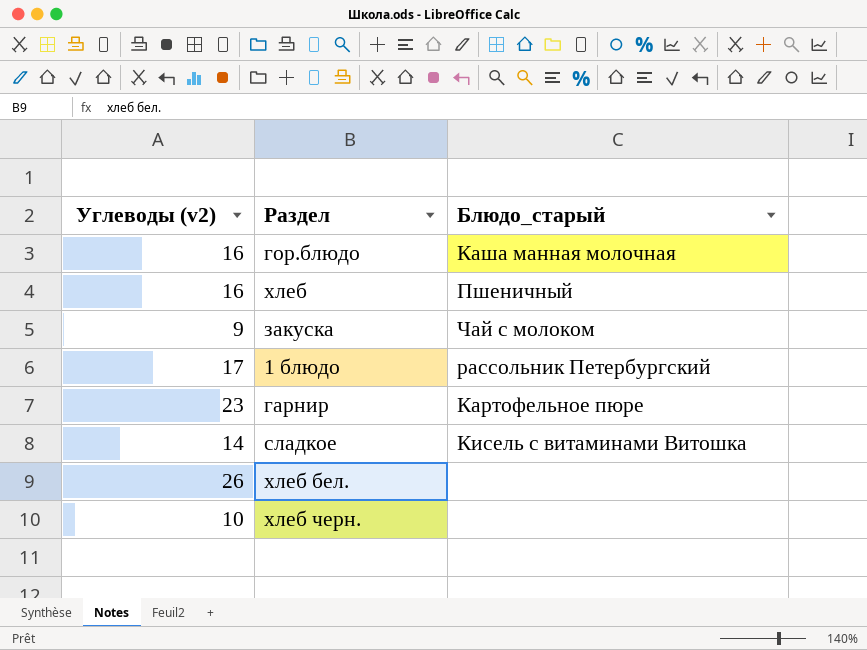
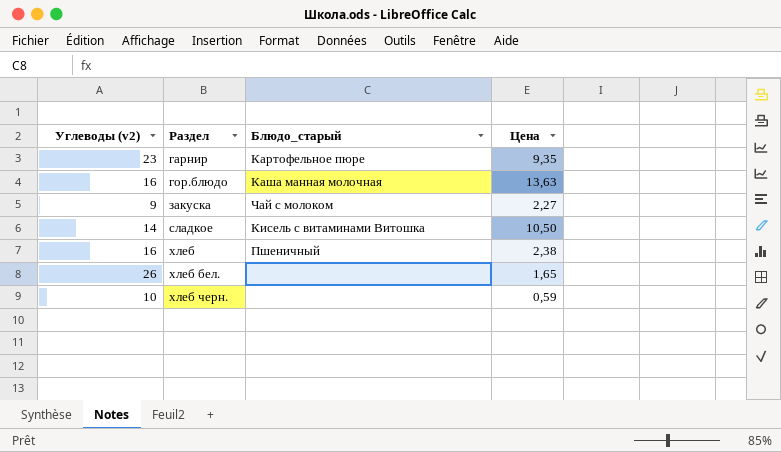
row order: none -> Раздел ascending
column Цена | position: none -> 4
row 1 блюдо: 17 | рассольник Петербургский -> none

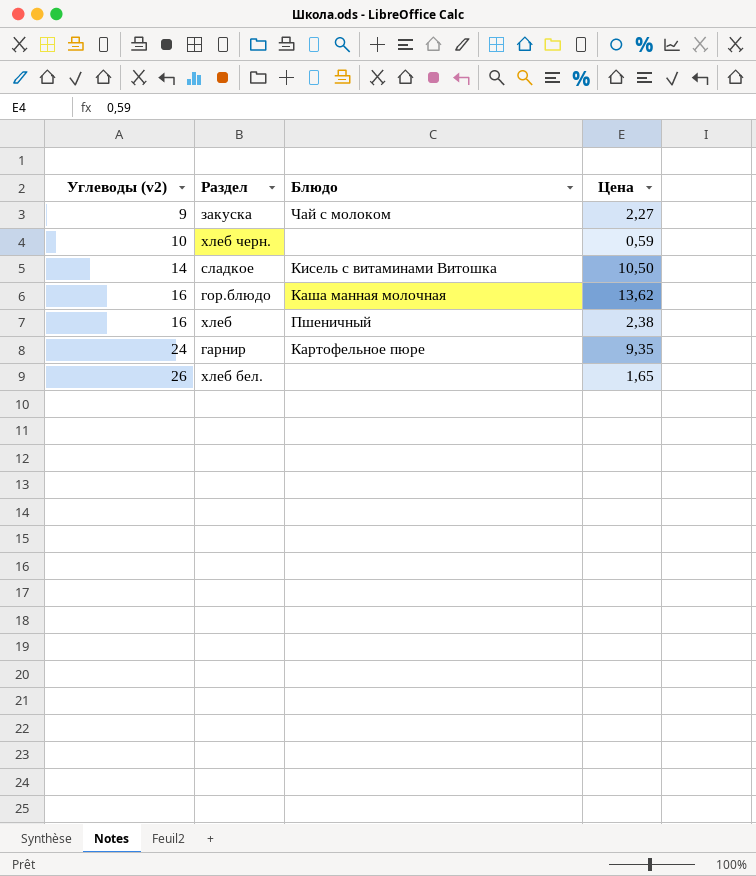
row order: Раздел ascending -> Углеводы (v2) ascending
column name: Блюдо_старый -> Блюдо
гор.блюдо | Цена: 13,63 -> 13,62
гарнир | Углеводы (v2): 23 -> 24

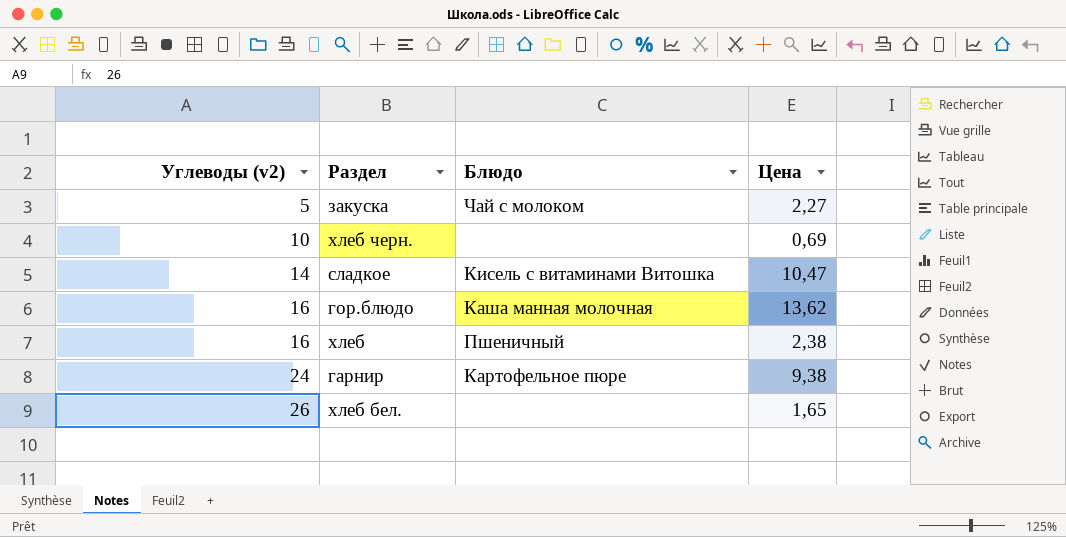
закуска | Углеводы (v2): 9 -> 5
хлеб черн. | Цена: 0,59 -> 0,69
сладкое | Цена: 10,50 -> 10,47
гарнир | Цена: 9,35 -> 9,38

